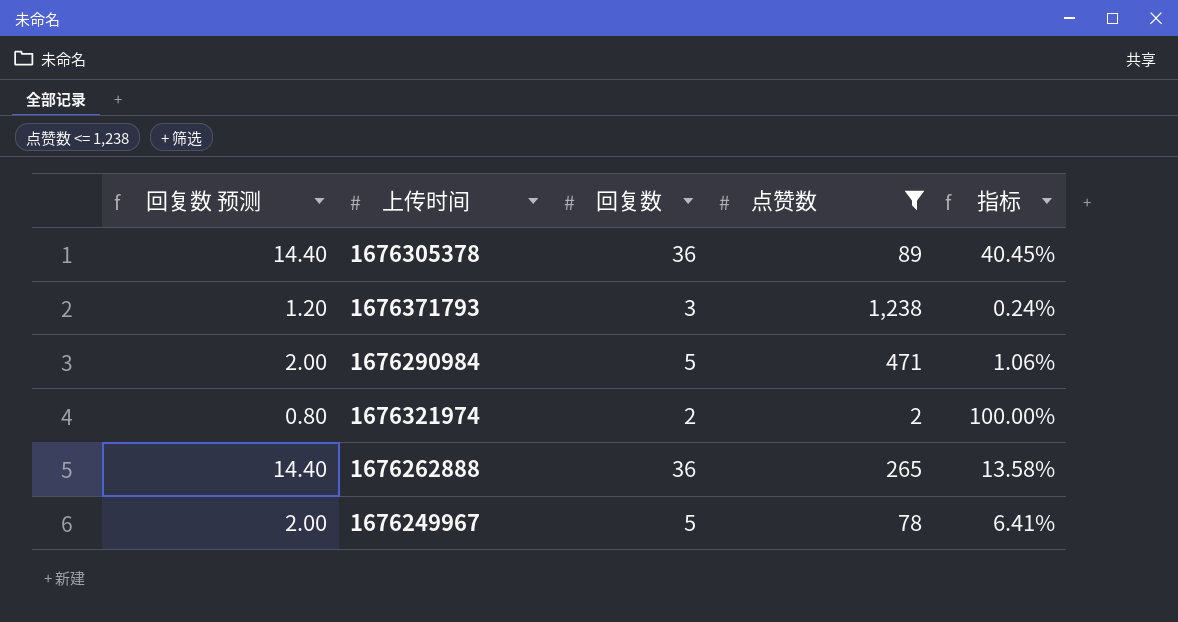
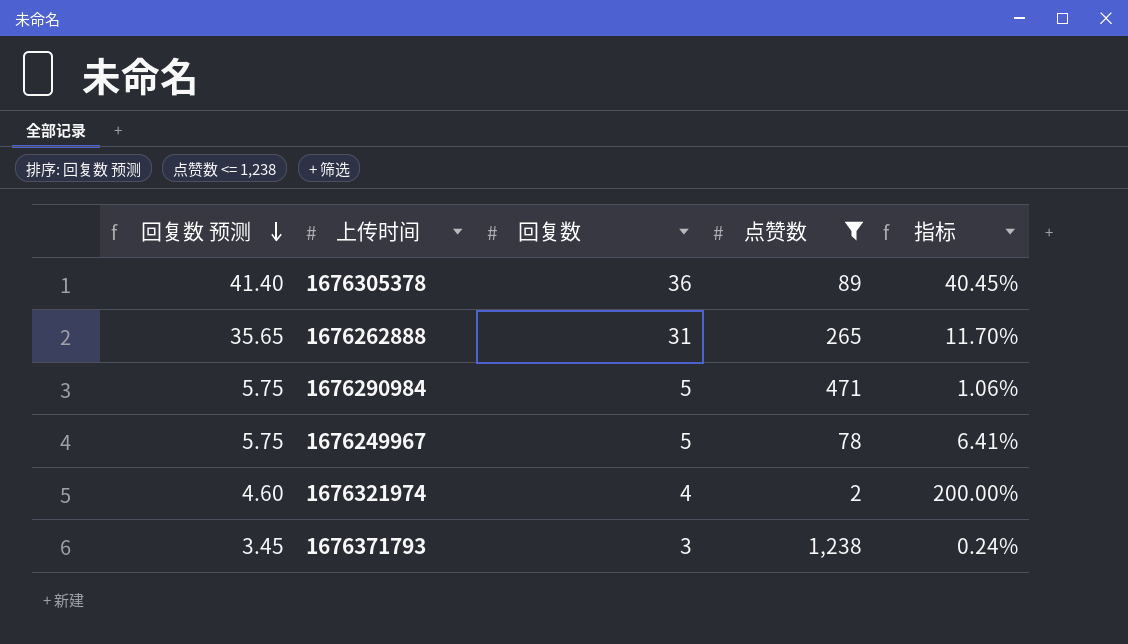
row order: none -> 回复数 预测 descending
column 回复数 预测 | formula: [回复数] * 0.4 -> [回复数] * 1.15
1676262888 | 回复数: 36 -> 31
1676262888 | 指标: 13.58% -> 11.70%
1676321974 | 回复数: 2 -> 4
1676321974 | 指标: 100.00% -> 200.00%

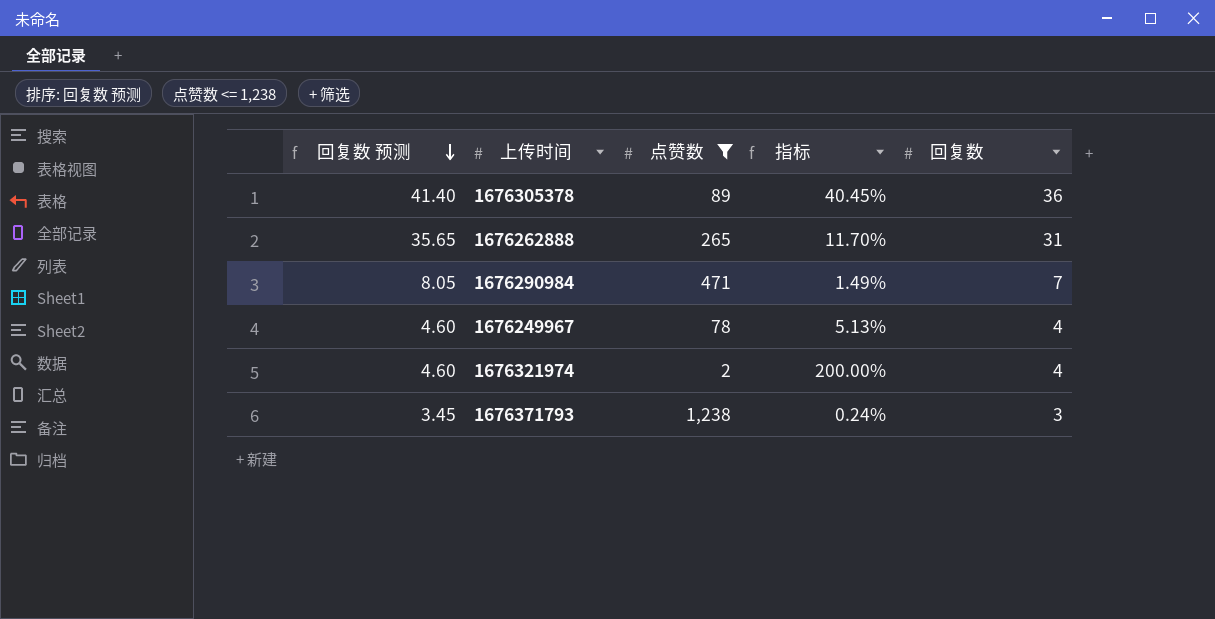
column 回复数 | position: 3 -> 5
1676290984 | 回复数 预测: 5.75 -> 8.05
1676290984 | 指标: 1.06% -> 1.49%
1676290984 | 回复数: 5 -> 7
1676249967 | 回复数 预测: 5.75 -> 4.60
1676249967 | 指标: 6.41% -> 5.13%
1676249967 | 回复数: 5 -> 4

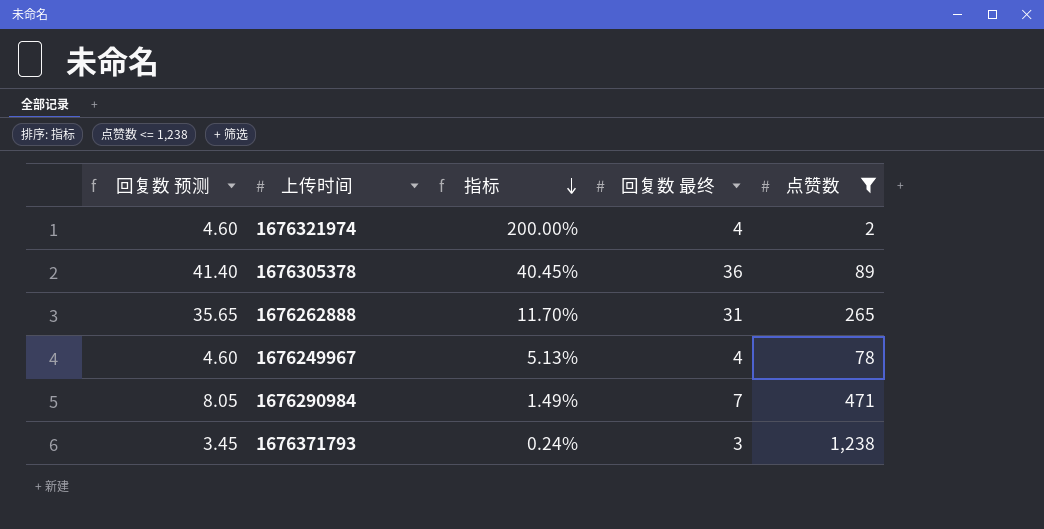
row order: 回复数 预测 descending -> 指标 descending
column name: 回复数 -> 回复数 最终
column 点赞数 | position: 3 -> 5

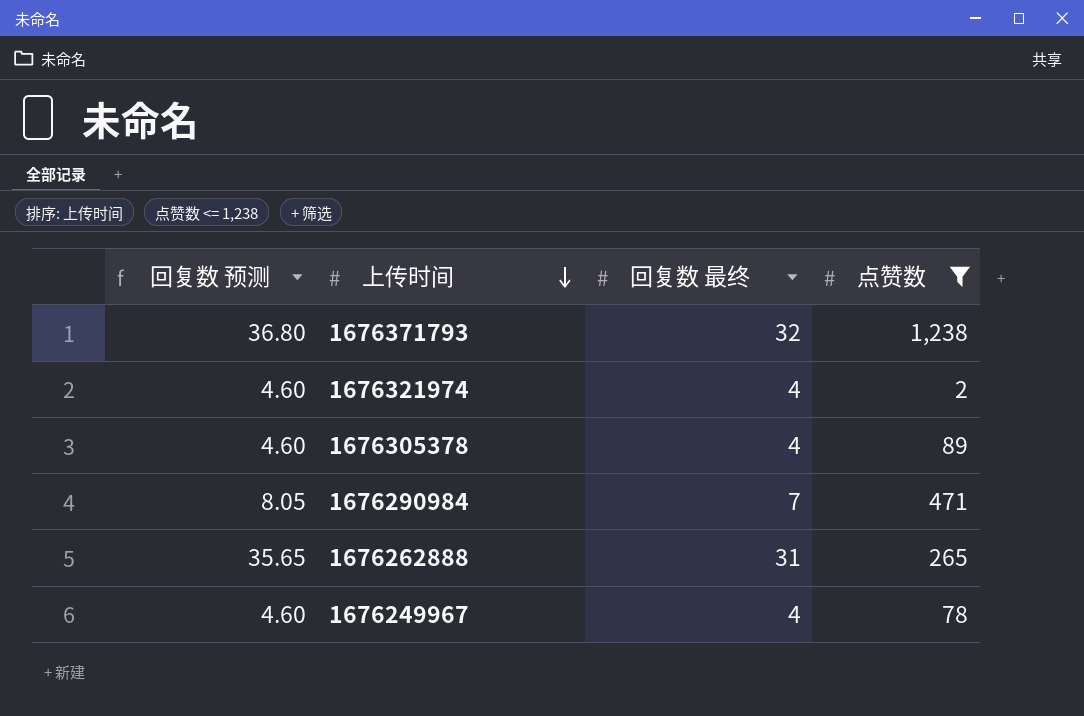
row order: 指标 descending -> 上传时间 descending
column 指标 | formula: [回复数 最终] / [点赞数] -> none
1676371793 | 回复数 预测: 3.45 -> 36.80
1676371793 | 回复数 最终: 3 -> 32
1676305378 | 回复数 预测: 41.40 -> 4.60
1676305378 | 回复数 最终: 36 -> 4

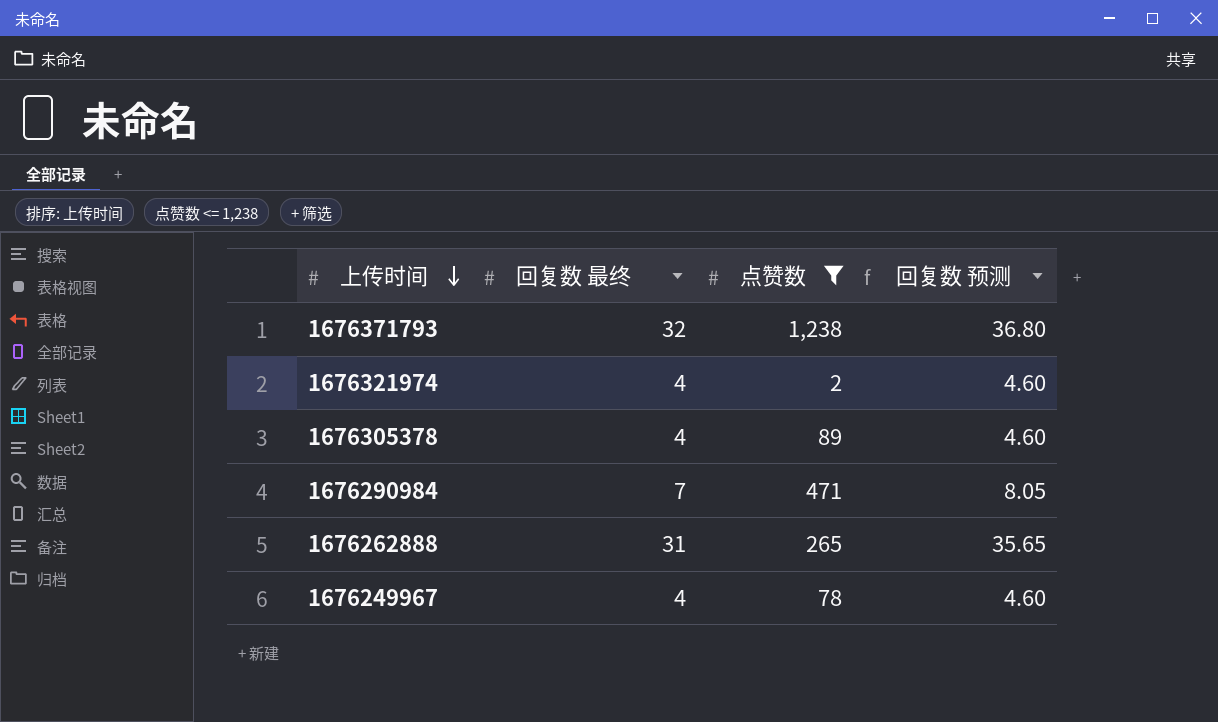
column 回复数 预测 | position: 1 -> 4

